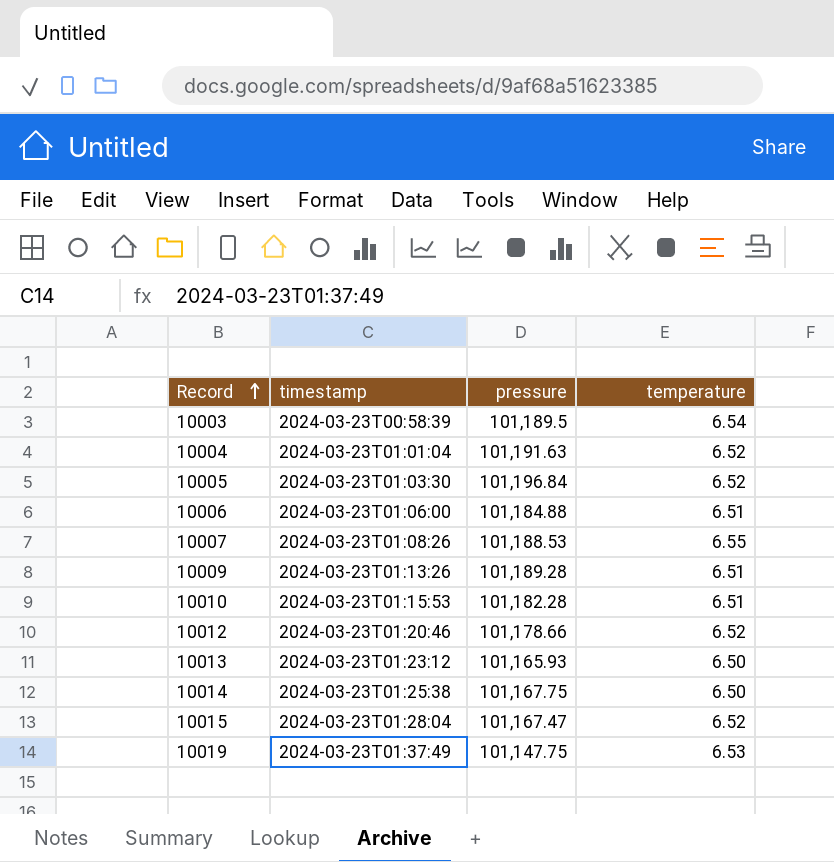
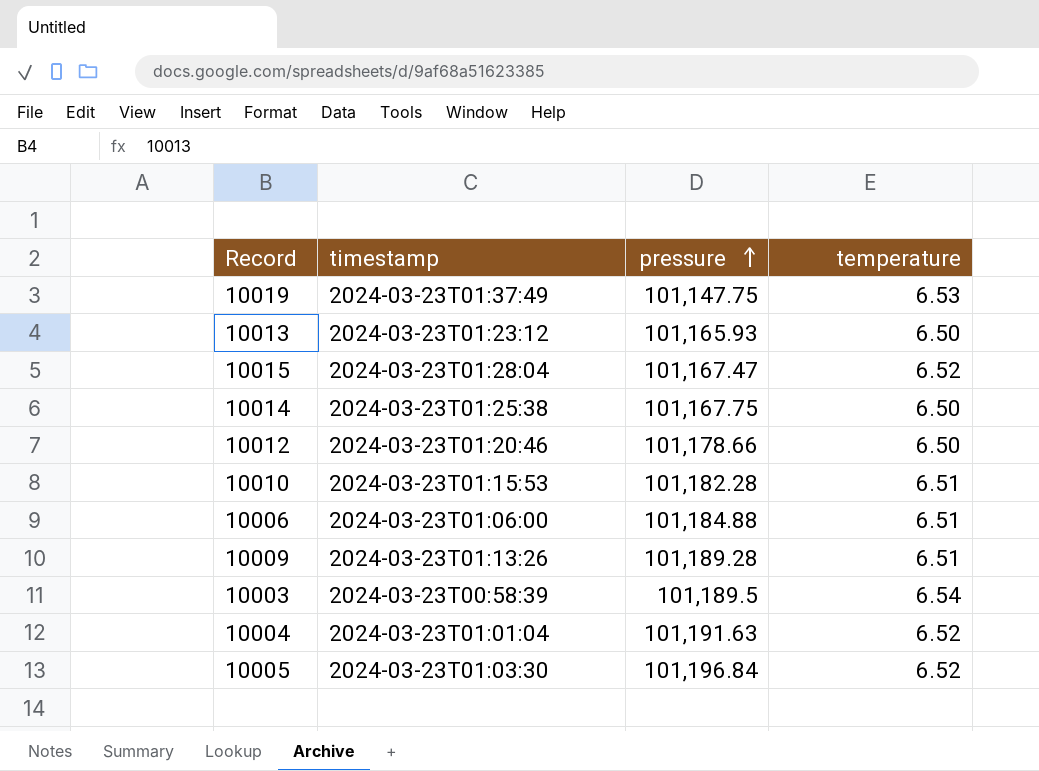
row order: Record ascending -> pressure ascending
row 10007: 2024-03-23T01:08:26 | 101,188.53 | 6.55 -> none
10012 | temperature: 6.52 -> 6.50

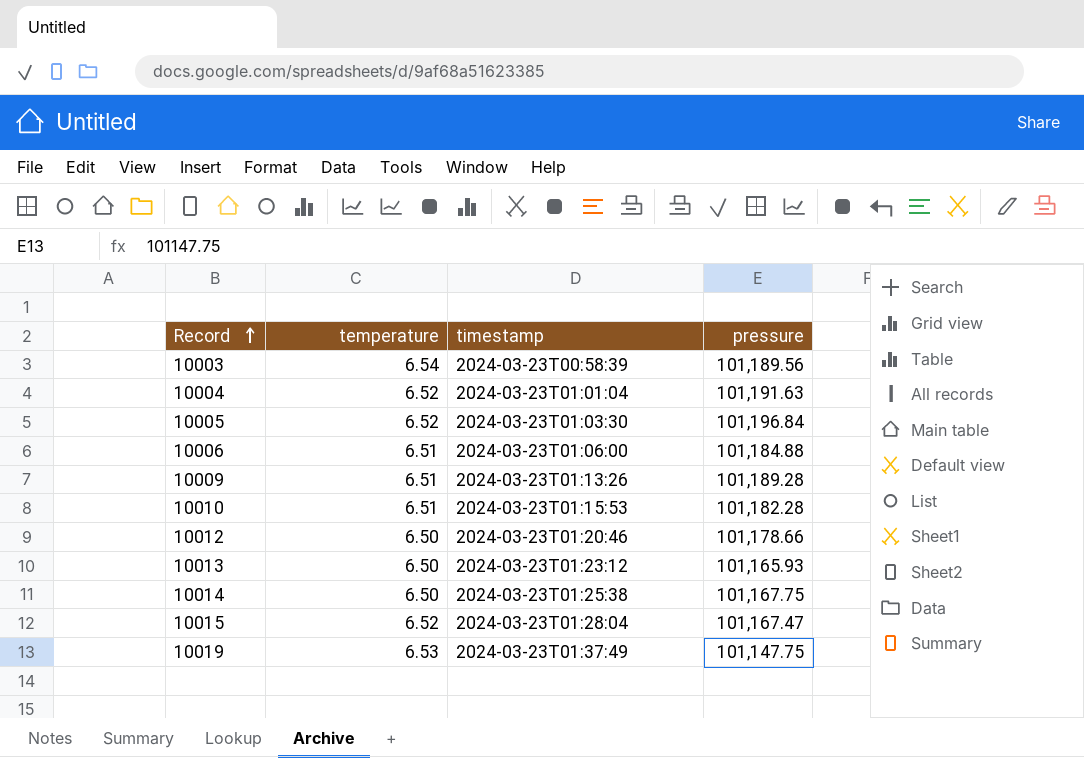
row order: pressure ascending -> Record ascending
column temperature | position: 4 -> 2
10003 | pressure: 101,189.5 -> 101,189.56

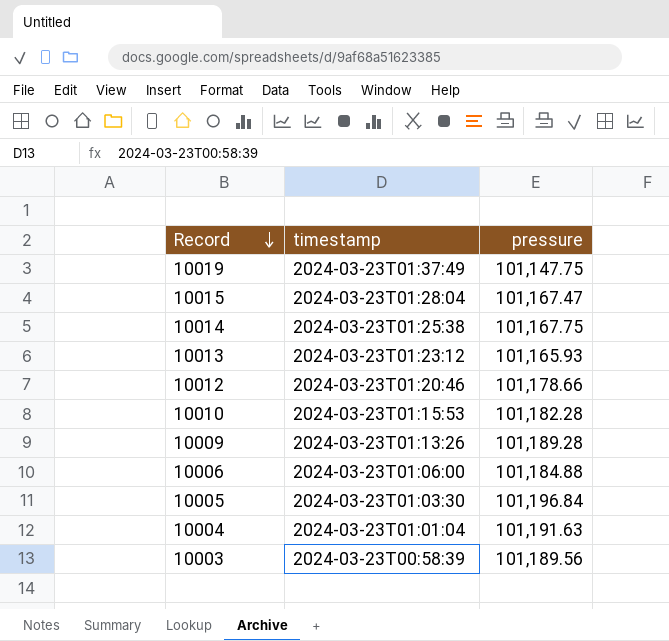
row order: Record ascending -> Record descending
column temperature | position: 2 -> none

